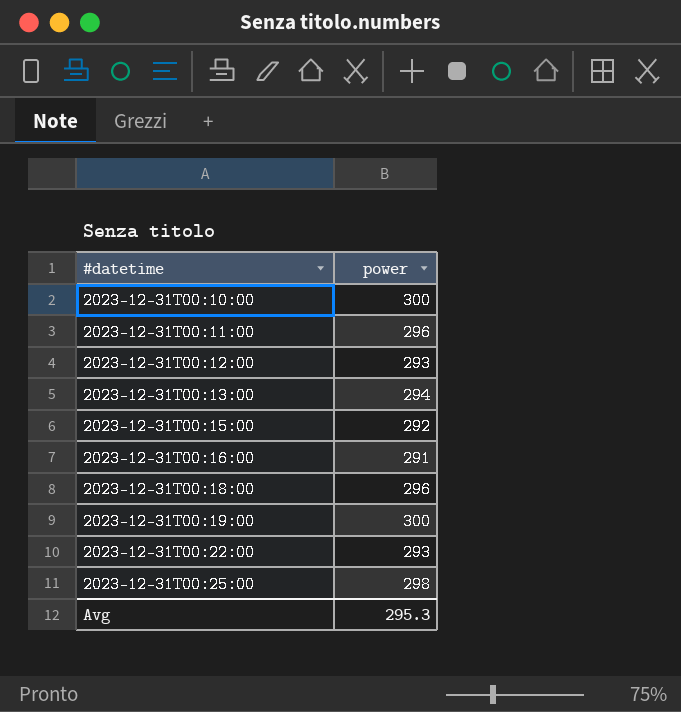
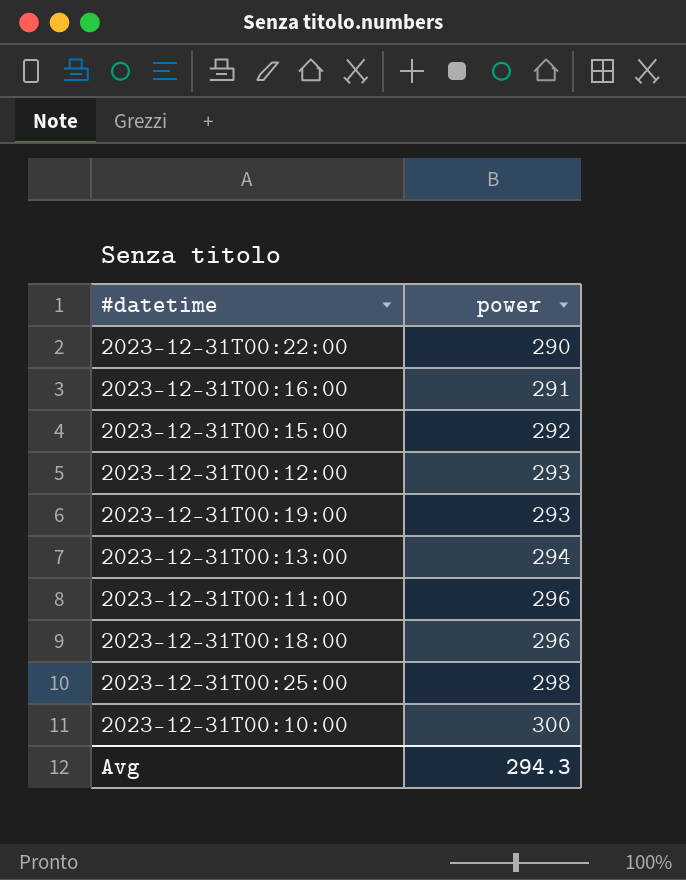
row order: #datetime ascending -> power ascending
2023-12-31T00:22:00 | power: 293 -> 290
2023-12-31T00:19:00 | power: 300 -> 293
Avg | power: 295.3 -> 294.3

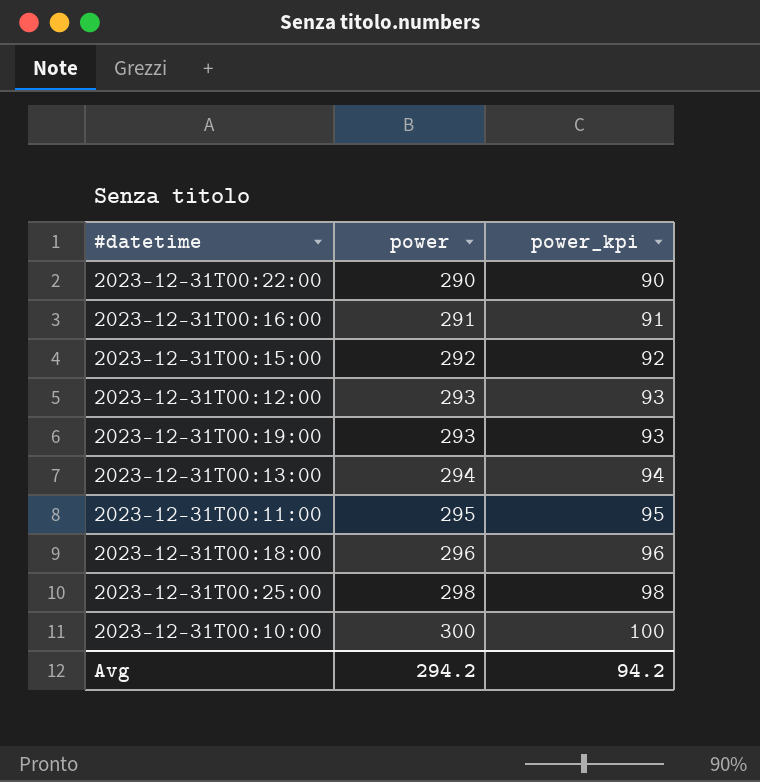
column power_kpi | formula: none -> [power] - 200
2023-12-31T00:11:00 | power: 296 -> 295
Avg | power: 294.3 -> 294.2

